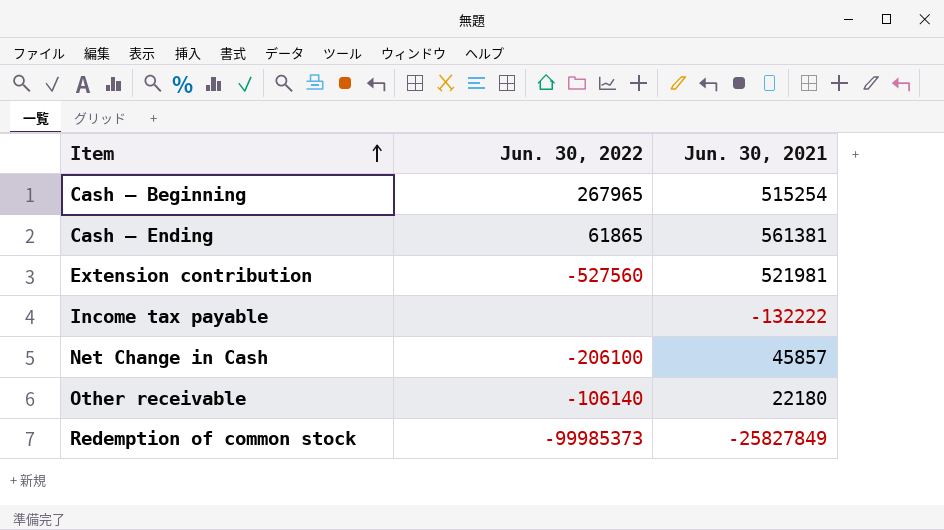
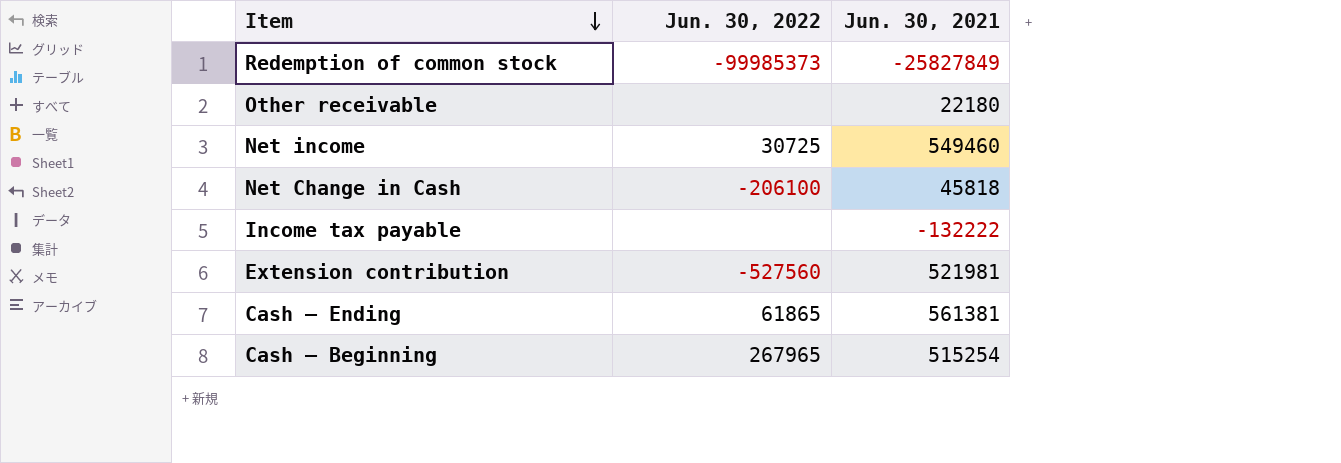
row order: Item ascending -> Item descending
Other receivable | Jun. 30, 2022: -106140 -> none
row Net income: none -> 30725 | 549460
Net Change in Cash | Jun. 30, 2021: 45857 -> 45818

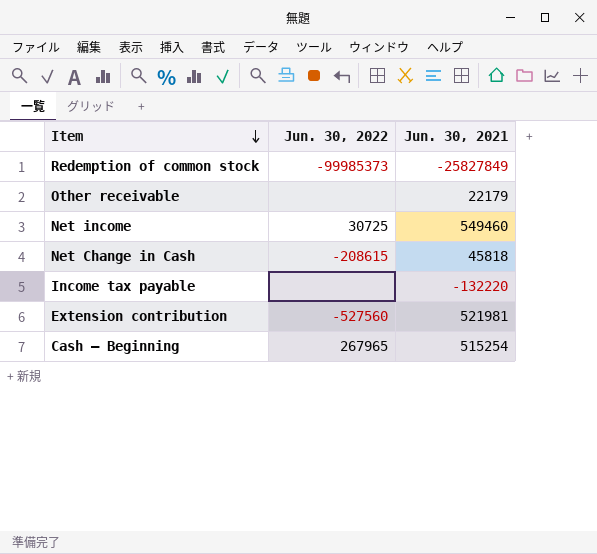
row Cash – Ending: 61865 | 561381 -> none
Other receivable | Jun. 30, 2021: 22180 -> 22179
Net Change in Cash | Jun. 30, 2022: -206100 -> -208615
Income tax payable | Jun. 30, 2021: -132222 -> -132220

